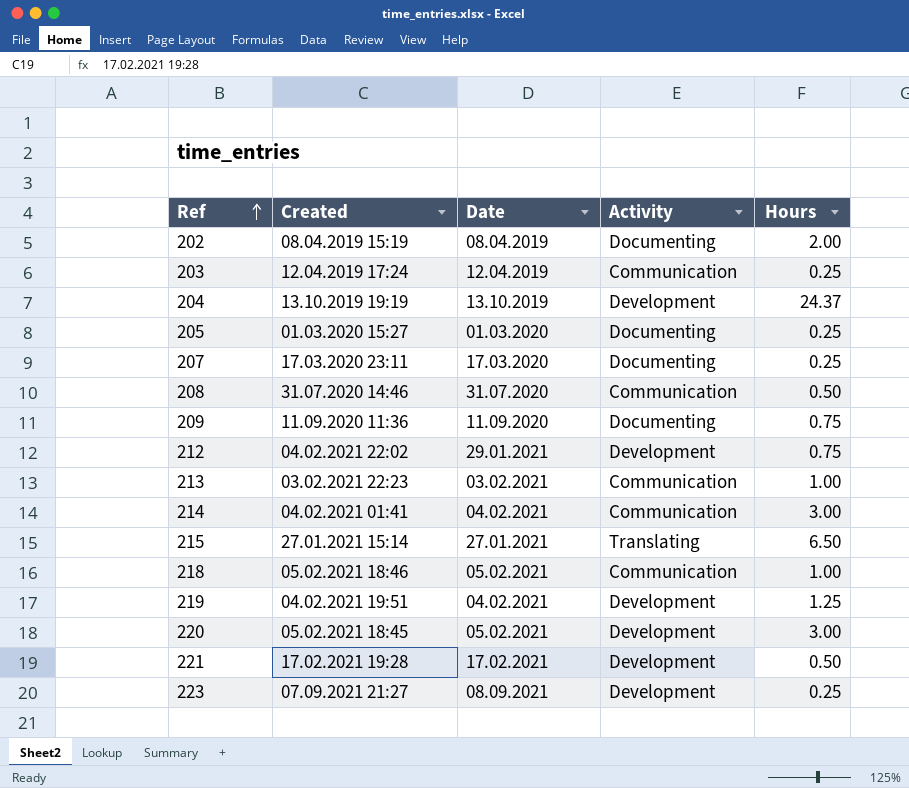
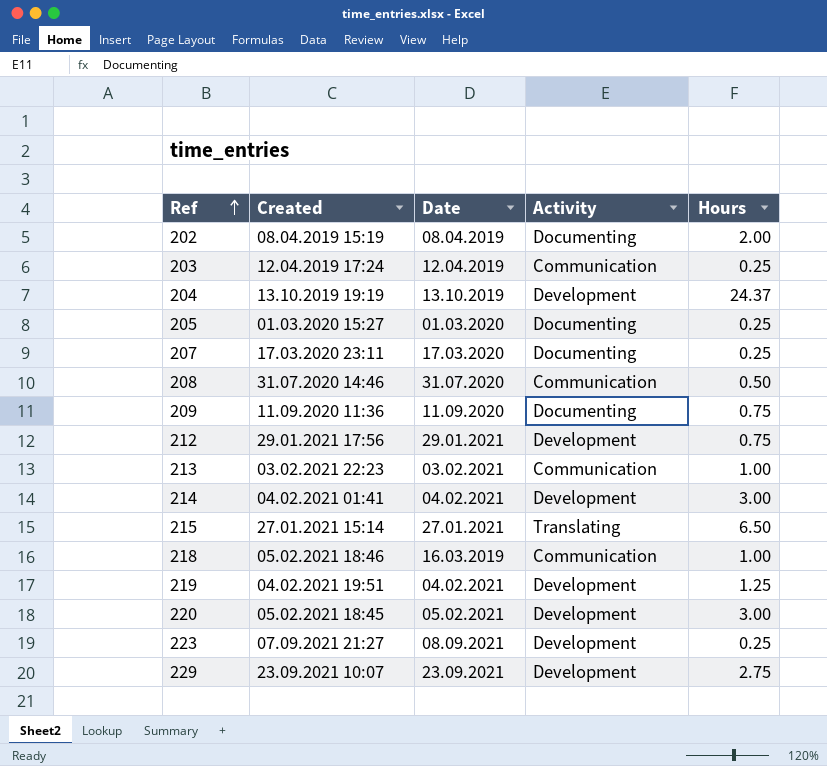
row 221: 17.02.2021 19:28 | 17.02.2021 | Development | 0.50 -> none
212 | Created: 04.02.2021 22:02 -> 29.01.2021 17:56
214 | Activity: Communication -> Development
218 | Date: 05.02.2021 -> 16.03.2019
row 229: none -> 23.09.2021 10:07 | 23.09.2021 | Development | 2.75

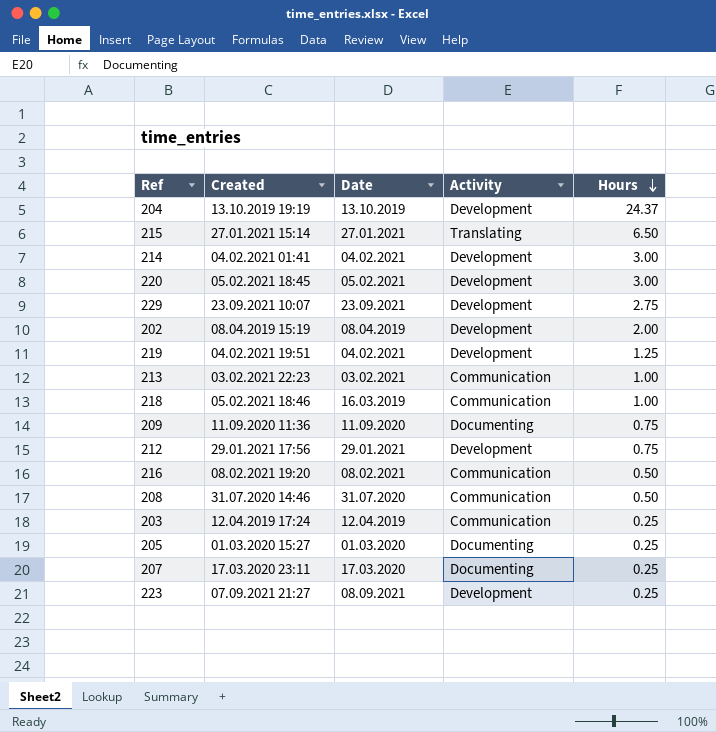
row order: Ref ascending -> Hours descending
202 | Activity: Documenting -> Development
row 216: none -> 08.02.2021 19:20 | 08.02.2021 | Communication | 0.50

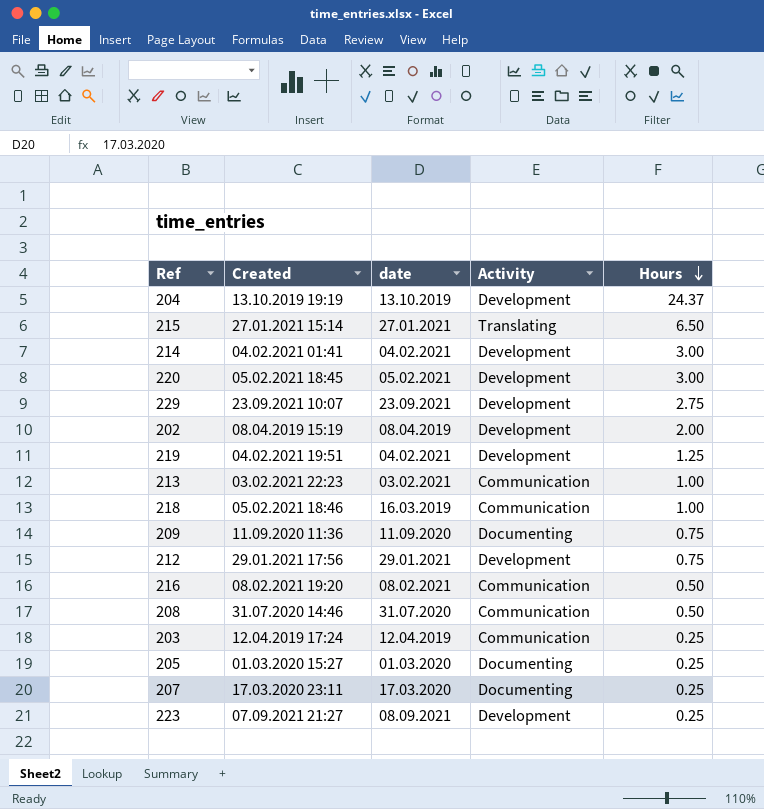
column name: Date -> date

